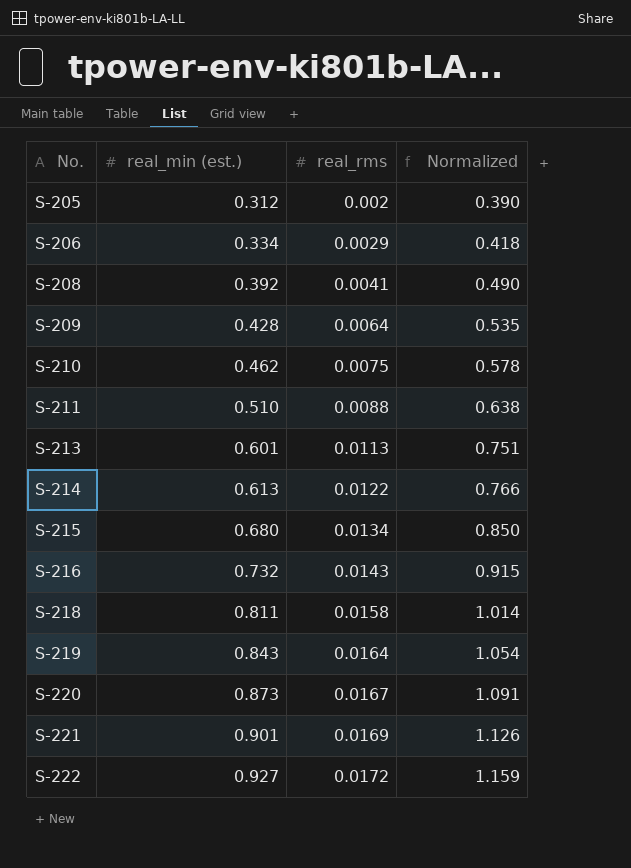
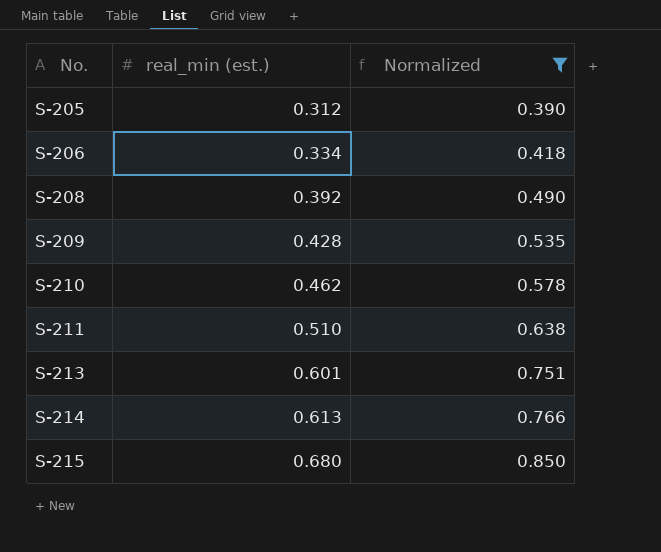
filter: none -> Normalized <= 0.850
column real_rms | position: 3 -> none

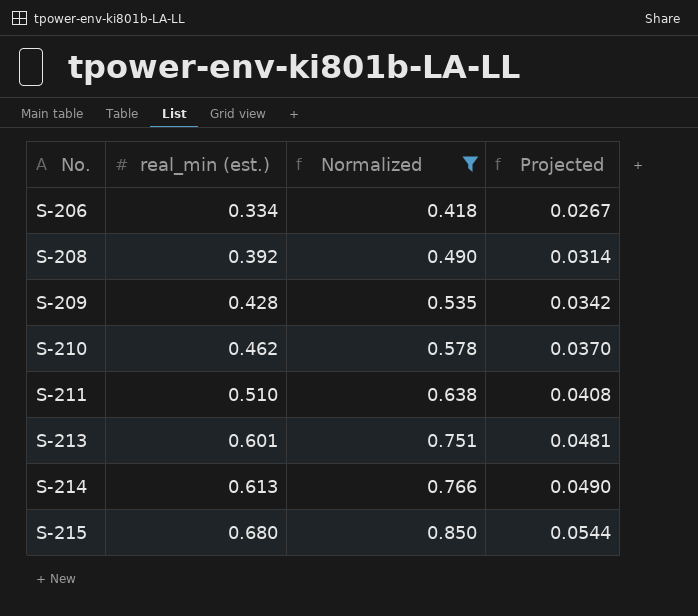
column Projected | formula: none -> [real_min (est.)] * 0.08
row S-205: 0.312 | 0.390 -> none

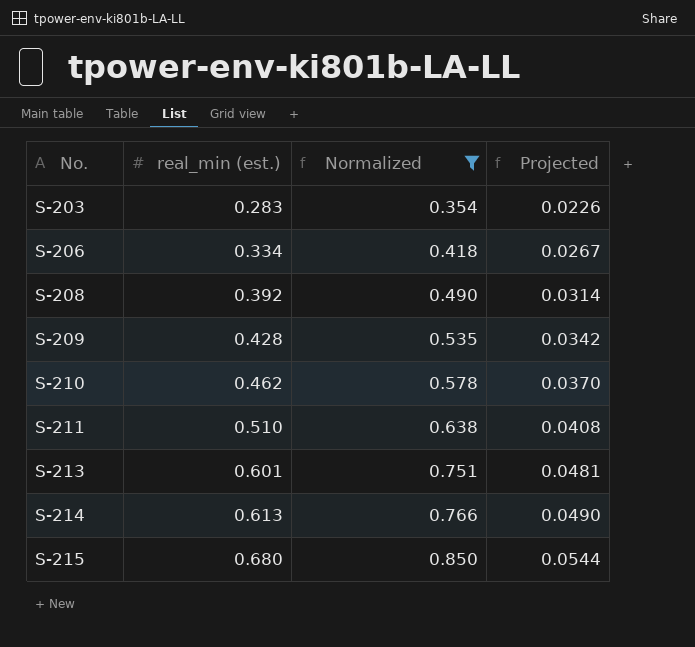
row S-203: none -> 0.283 | 0.354 | 0.0226

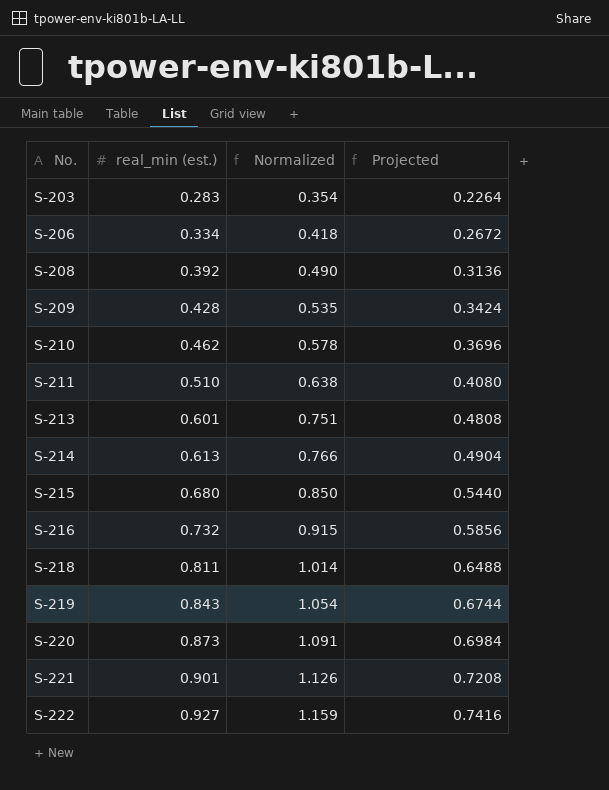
filter: Normalized <= 0.850 -> none
column Projected | formula: [real_min (est.)] * 0.08 -> [real_min (est.)] * 0.8

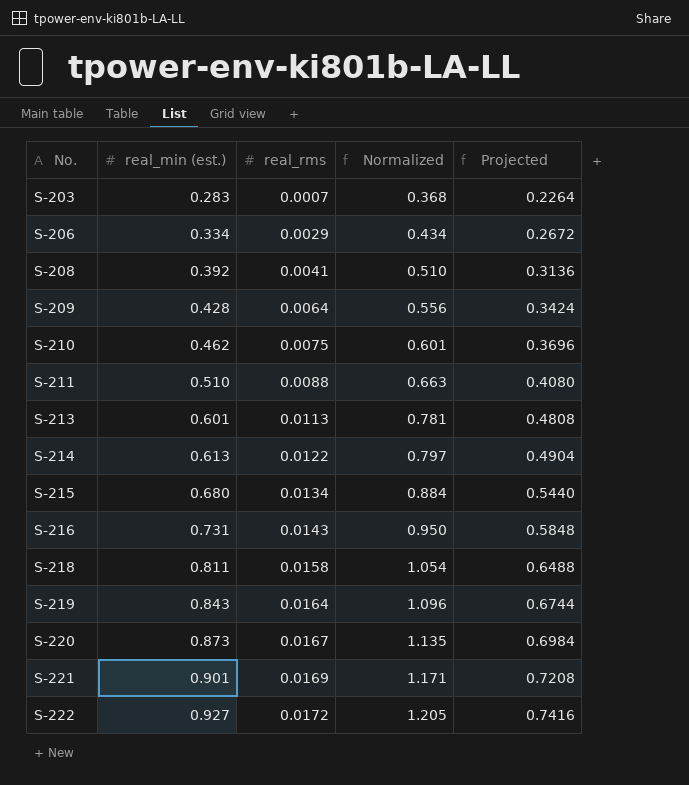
column real_rms | position: none -> 3
column Normalized | formula: [real_min (est.)] * 1.25 -> [real_min (est.)] * 1.3
S-216 | real_min (est.): 0.732 -> 0.731
S-216 | Projected: 0.5856 -> 0.5848

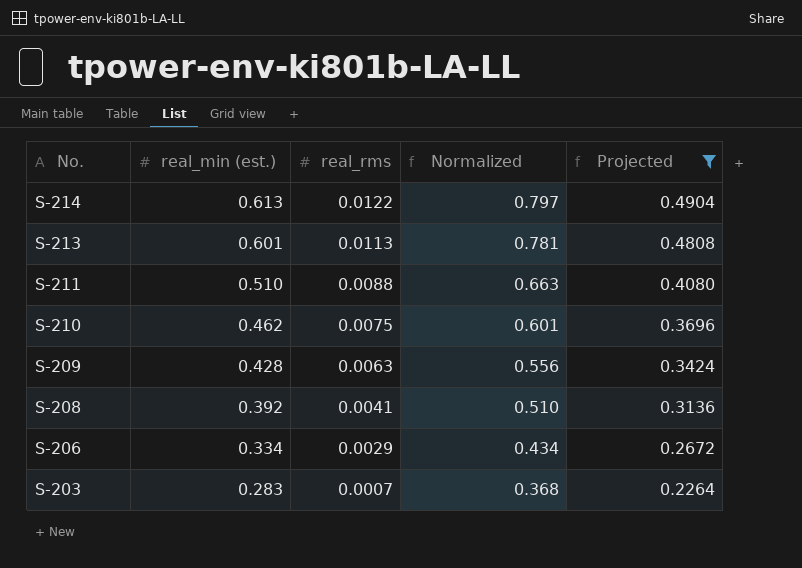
filter: none -> Projected <= 0.4904
row order: No. ascending -> No. descending
S-209 | real_rms: 0.0064 -> 0.0063

